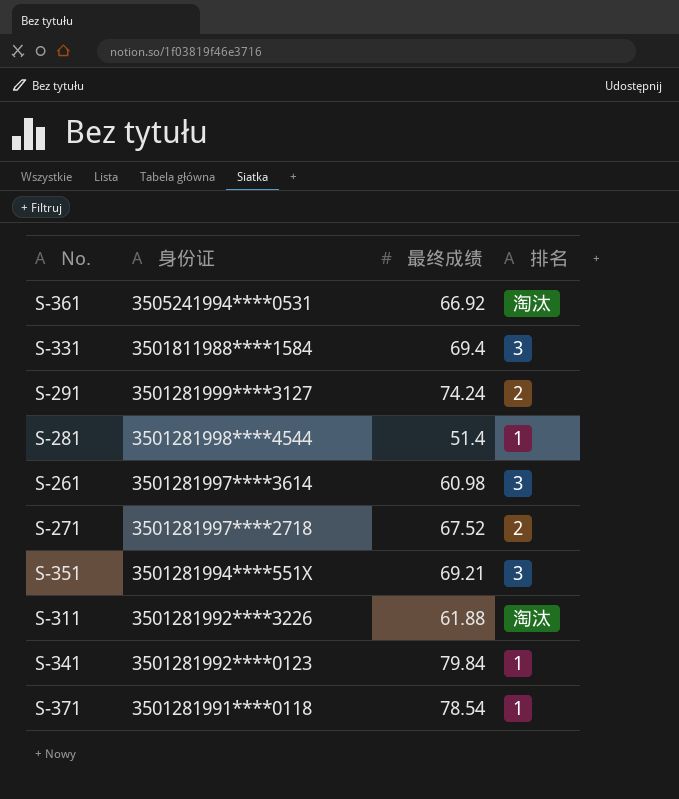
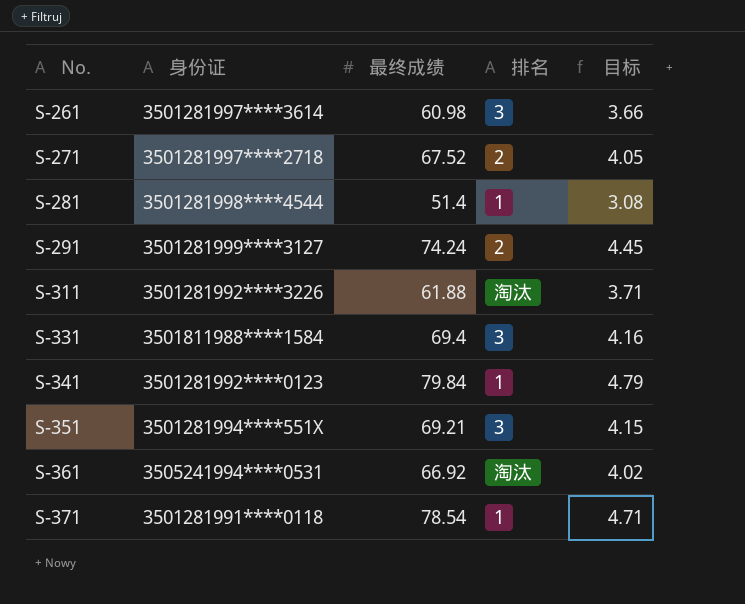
row order: 身份证 descending -> No. ascending
column 目标 | formula: none -> [最终成绩] * 0.06

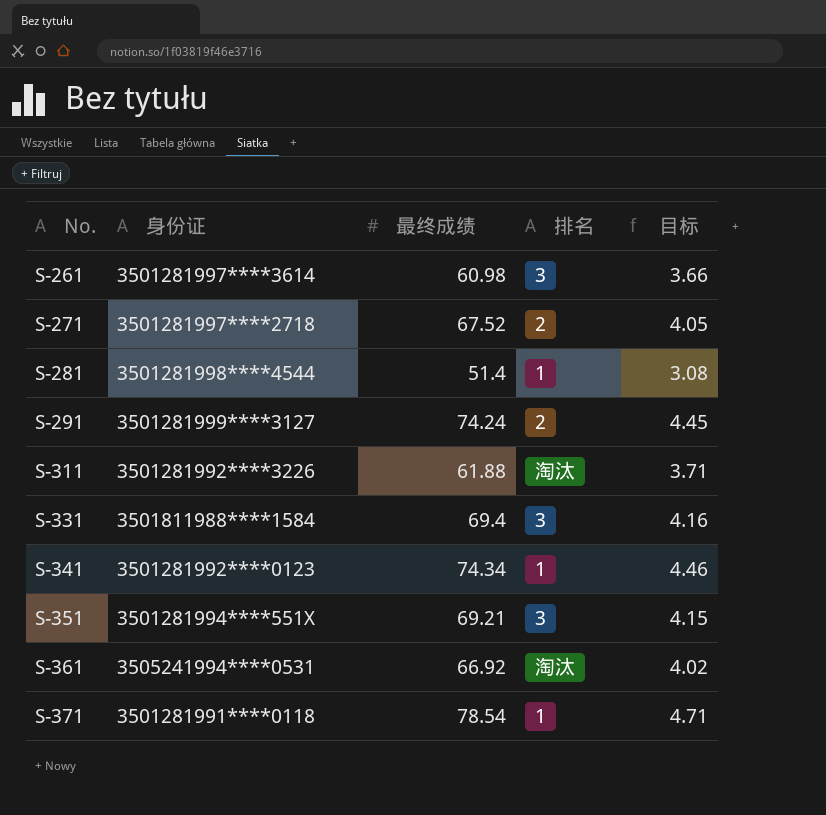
S-341 | 最终成绩: 79.84 -> 74.34
S-341 | 目标: 4.79 -> 4.46

